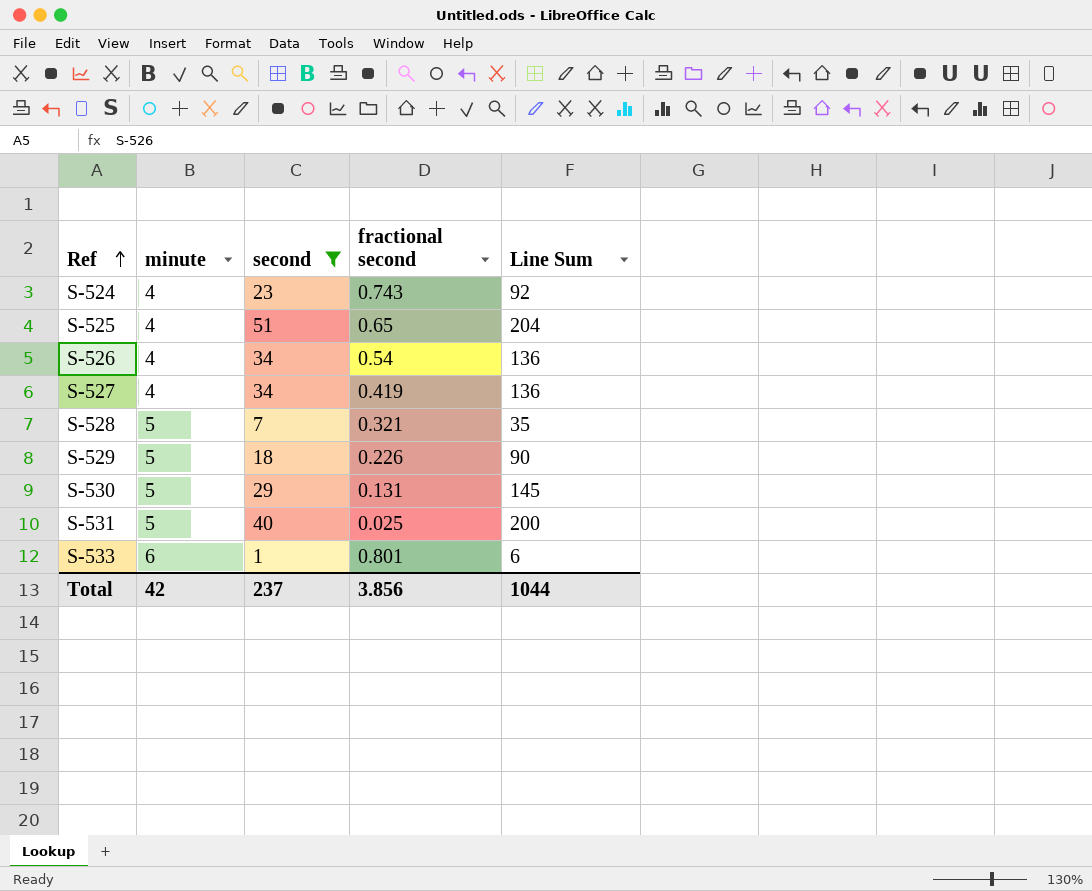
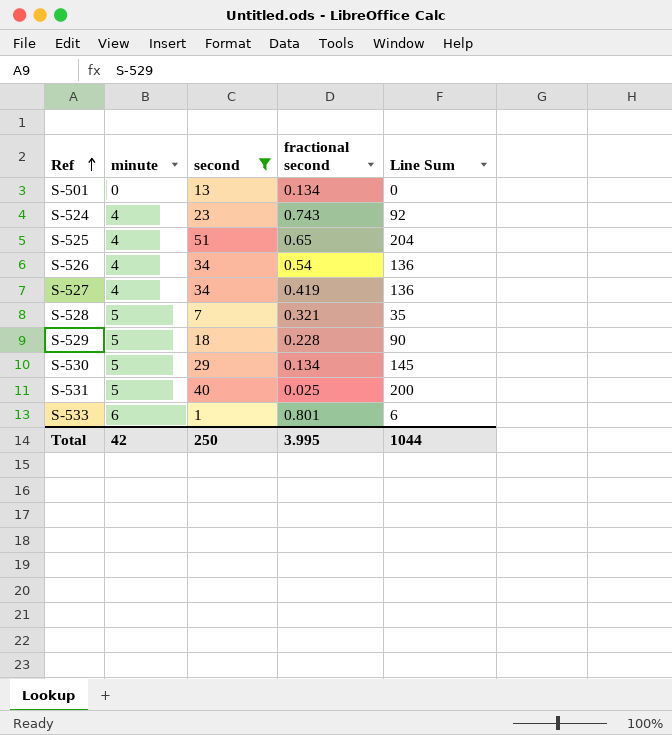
row S-501: none -> 0 | 13 | 0.134 | 0
S-529 | fractional second: 0.226 -> 0.228
S-530 | fractional second: 0.131 -> 0.134
Total | second: 237 -> 250
Total | fractional second: 3.856 -> 3.995

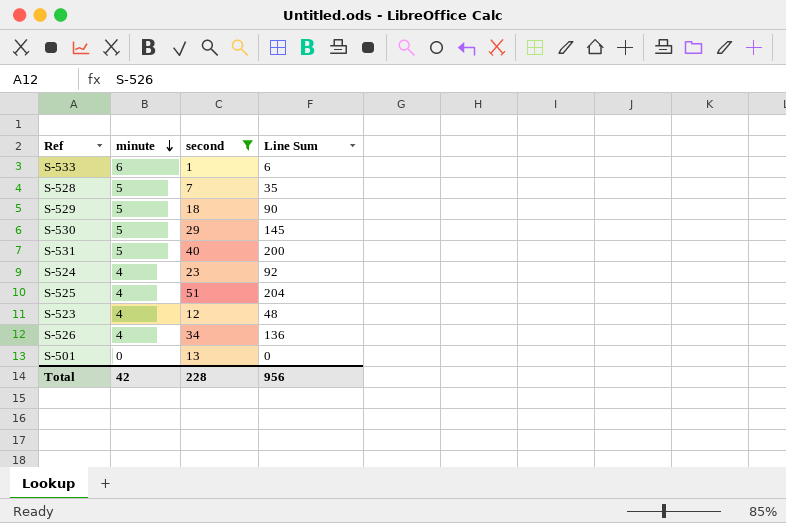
row order: Ref ascending -> minute descending
column fractional second | position: 4 -> none
row S-527: 4 | 34 | 0.419 | 136 -> none
row S-523: none -> 4 | 12 | 48
Total | second: 250 -> 228
Total | Line Sum: 1044 -> 956

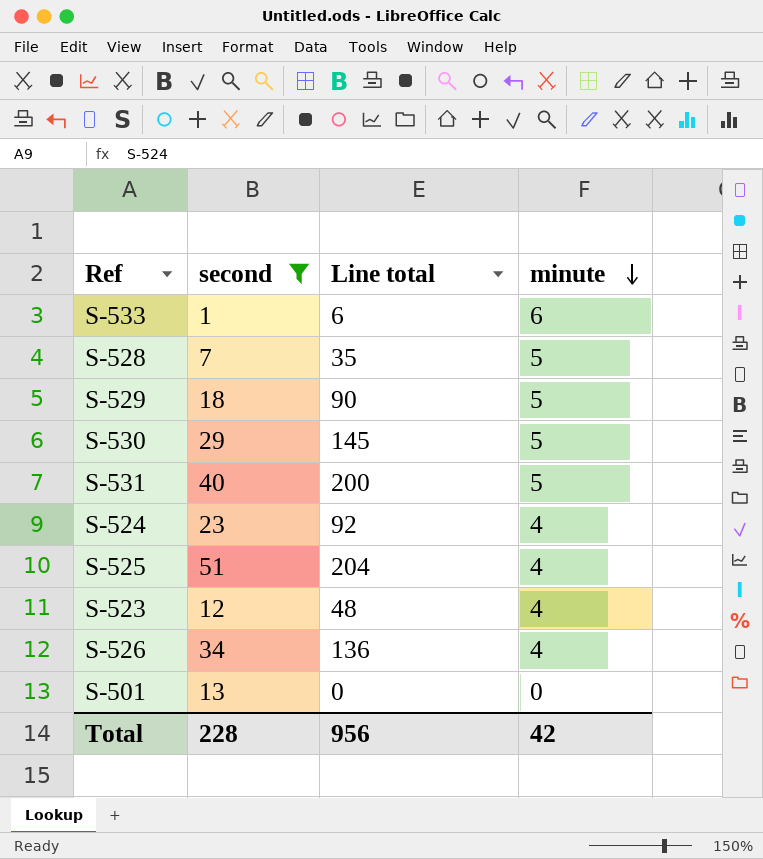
column name: Line Sum -> Line total
column minute | position: 2 -> 4

